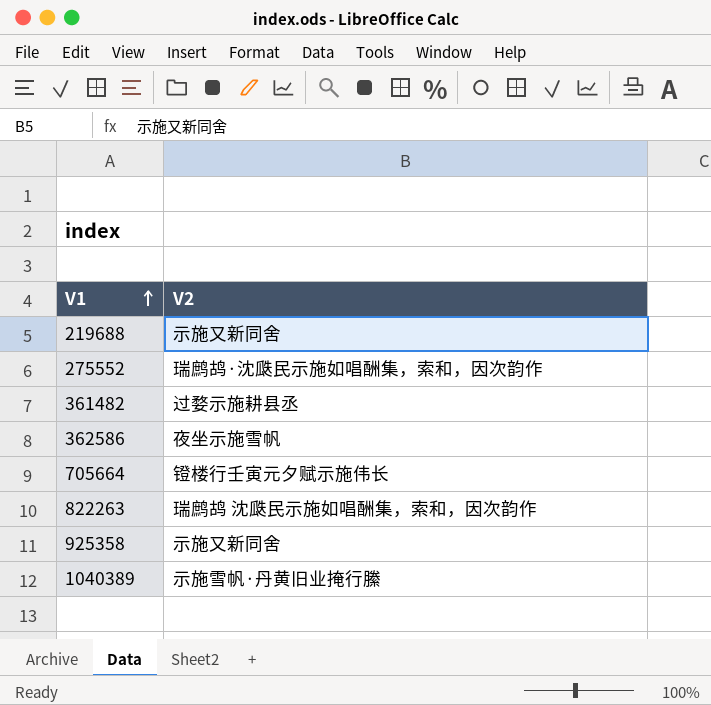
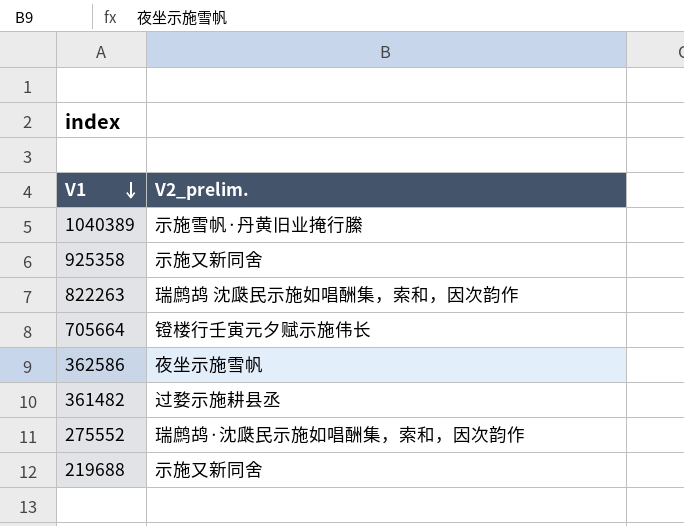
row order: V1 ascending -> V1 descending
column name: V2 -> V2_prelim.

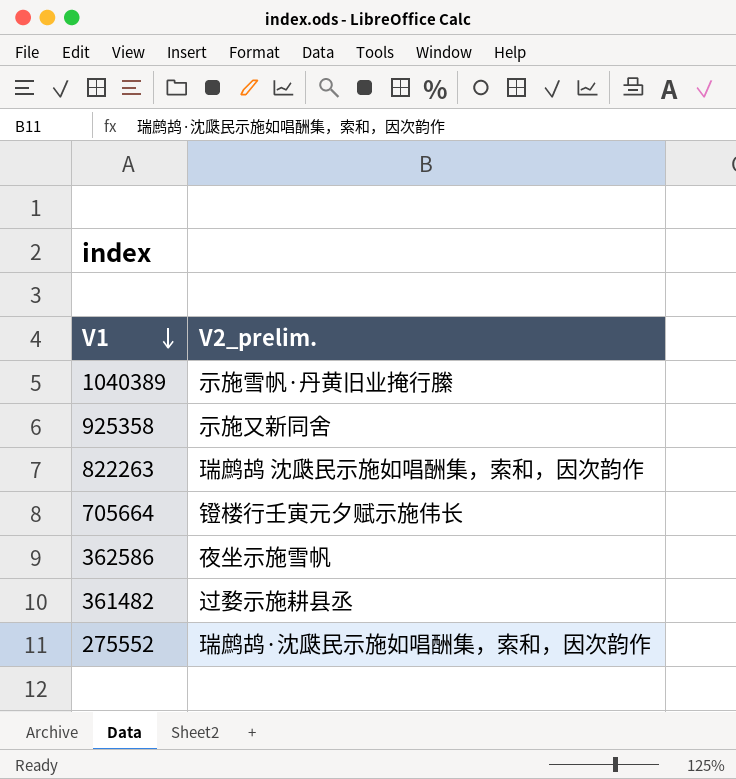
row 219688: 示施又新同舍 -> none

